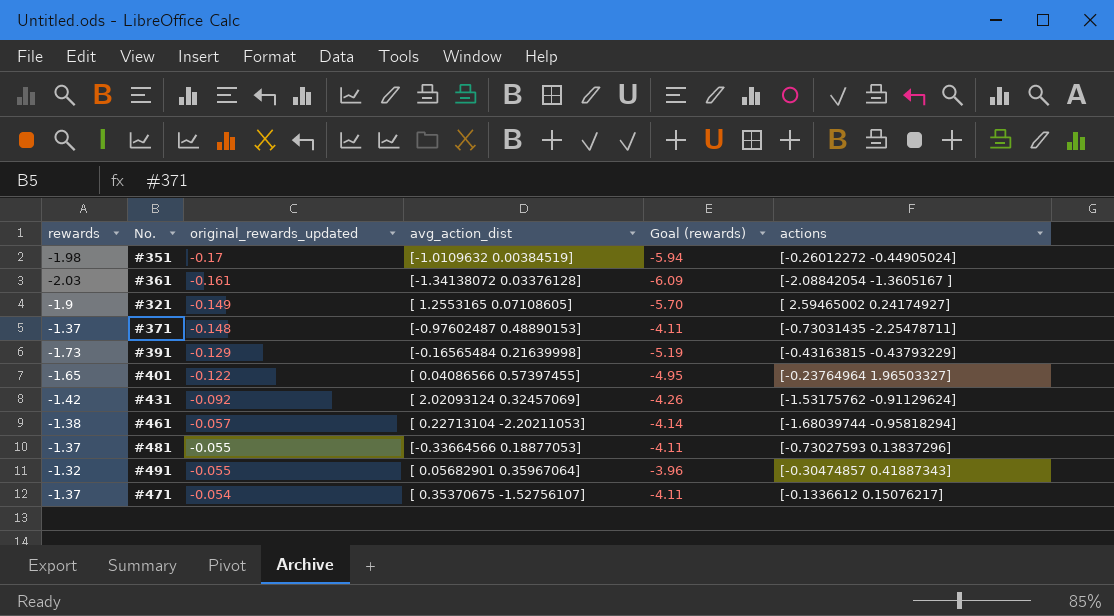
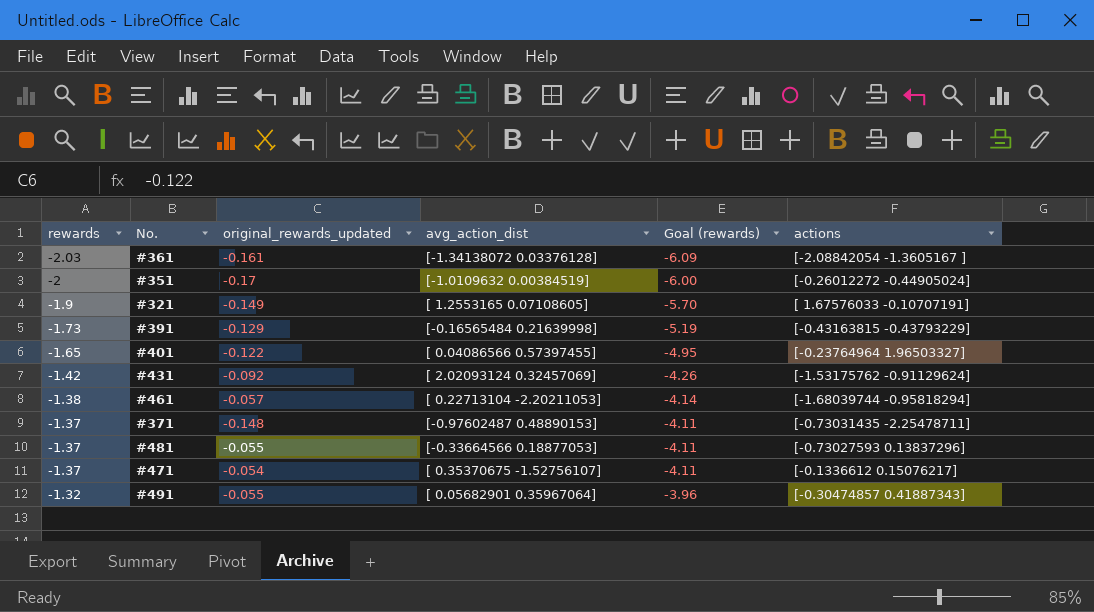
row order: original_rewards_updated ascending -> rewards ascending
#351 | rewards: -1.98 -> -2
#351 | Goal (rewards): -5.94 -> -6.00
#321 | actions: [ 2.59465002 0.24174927] -> [ 1.67576033 -0.10707191]

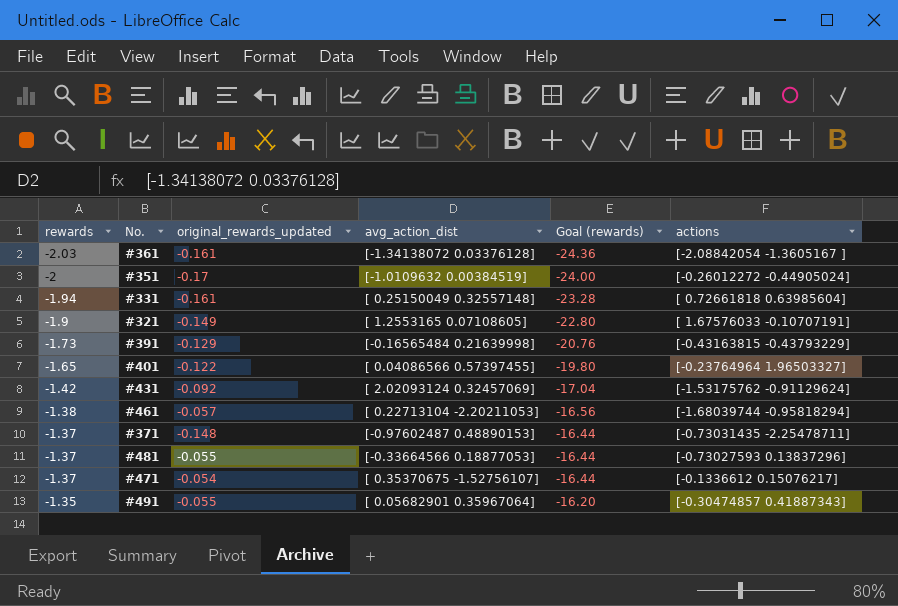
column Goal (rewards) | formula: [rewards] * 3 -> [rewards] * 12
row #331: none -> -1.94 | -0.161 | [ 0.25150049 0.32557148] | -23.28 | [ 0.72661818 0.63985604]
#491 | rewards: -1.32 -> -1.35

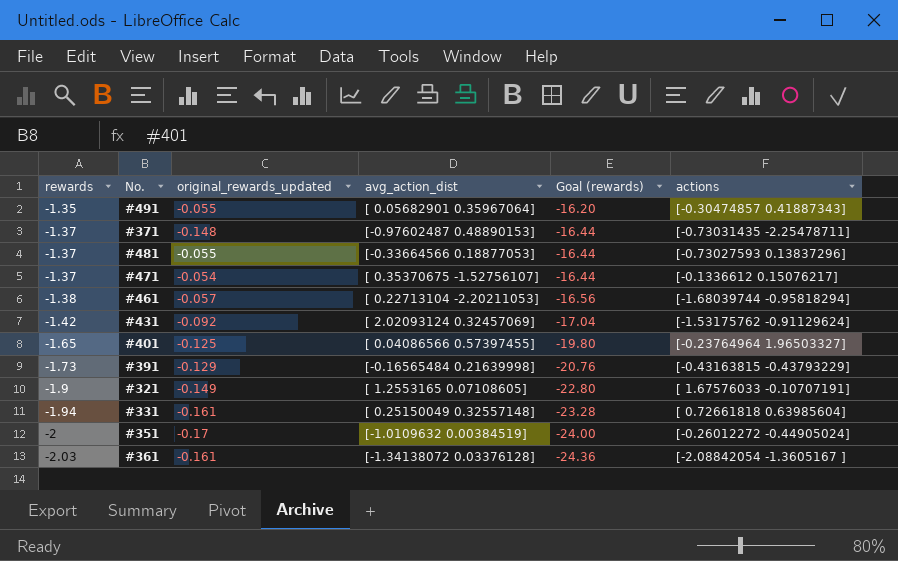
row order: rewards ascending -> rewards descending
#401 | original_rewards_updated: -0.122 -> -0.125

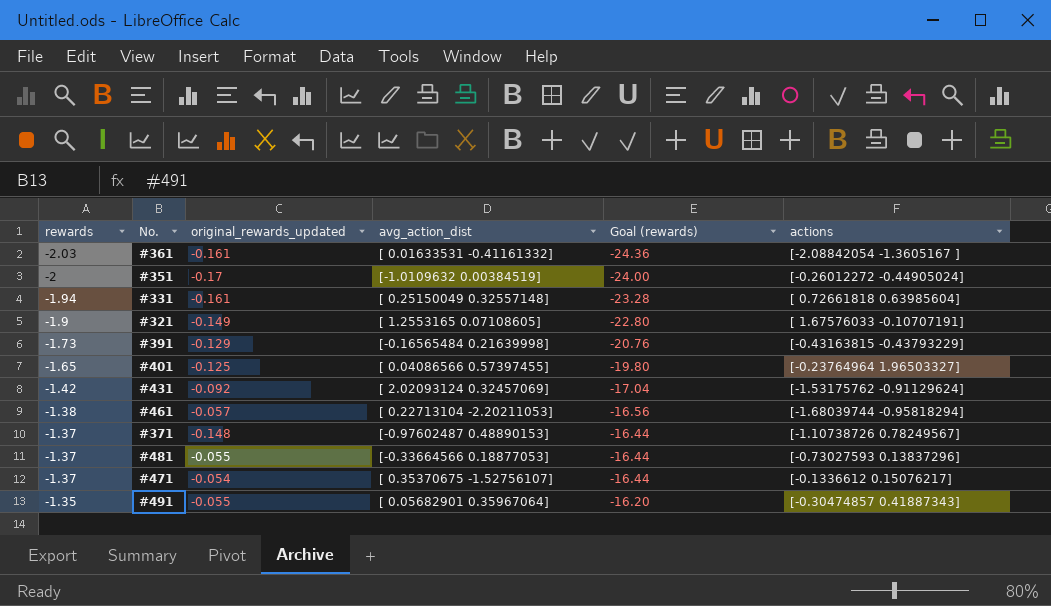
row order: rewards descending -> rewards ascending
#361 | avg_action_dist: [-1.34138072 0.03376128] -> [ 0.01633531 -0.41161332]
#371 | actions: [-0.73031435 -2.25478711] -> [-1.10738726 0.78249567]

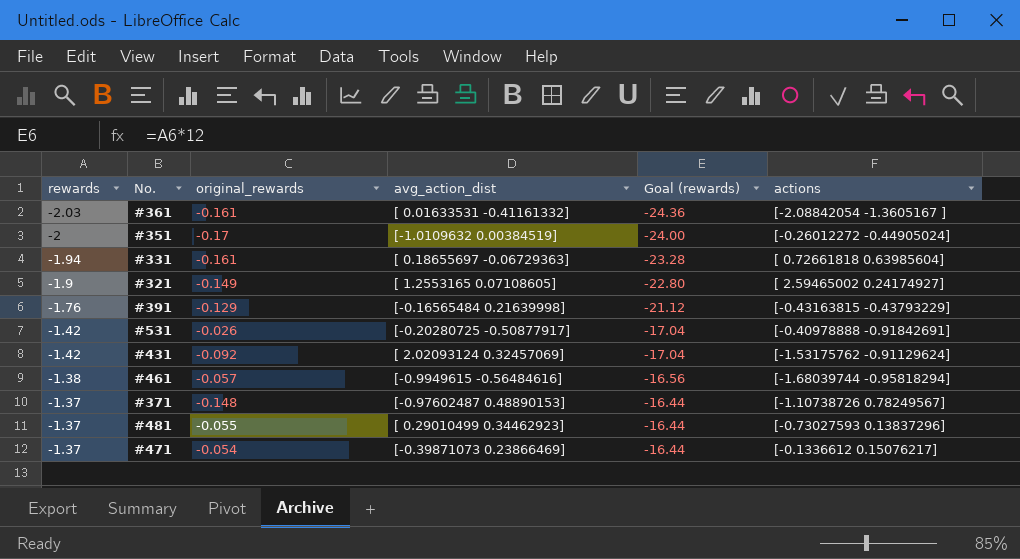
column name: original_rewards_updated -> original_rewards
row #401: -1.65 | -0.125 | [ 0.04086566 0.57397455] | -19.80 | [-0.23764964 1.96503327] -> none
row #491: -1.35 | -0.055 | [ 0.05682901 0.35967064] | -16.20 | [-0.30474857 0.41887343] -> none
#331 | avg_action_dist: [ 0.25150049 0.32557148] -> [ 0.18655697 -0.06729363]
#321 | actions: [ 1.67576033 -0.10707191] -> [ 2.59465002 0.24174927]
#391 | rewards: -1.73 -> -1.76
#391 | Goal (rewards): -20.76 -> -21.12
row #531: none -> -1.42 | -0.026 | [-0.20280725 -0.50877917] | -17.04 | [-0.40978888 -0.91842691]
#461 | avg_action_dist: [ 0.22713104 -2.20211053] -> [-0.9949615 -0.56484616]
#481 | avg_action_dist: [-0.33664566 0.18877053] -> [ 0.29010499 0.34462923]
#471 | avg_action_dist: [ 0.35370675 -1.52756107] -> [-0.39871073 0.23866469]

